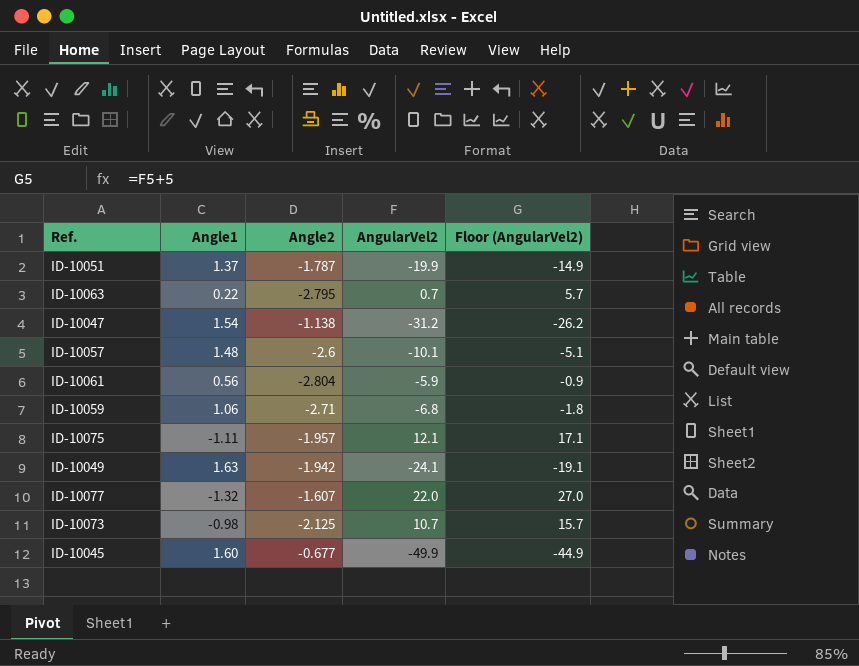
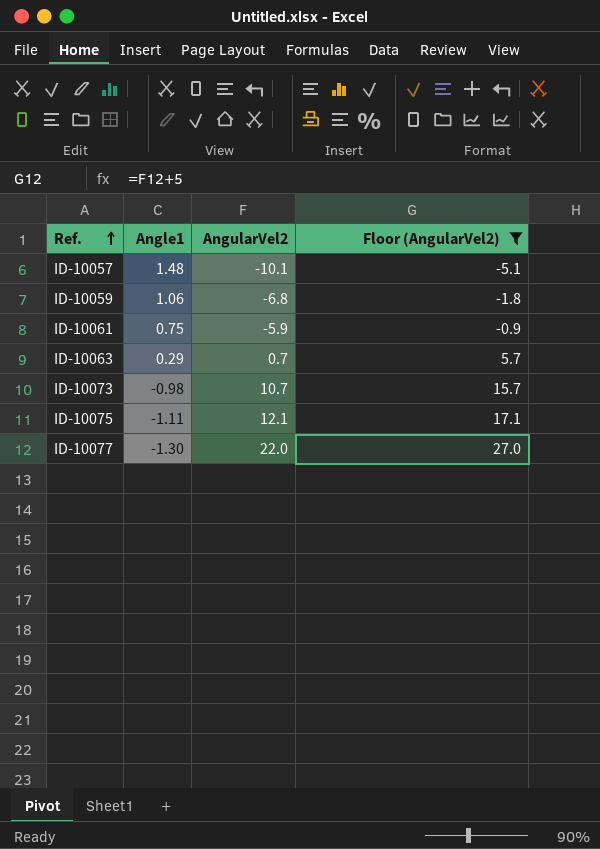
filter: none -> Floor (AngularVel2) >= -5.1
row order: none -> Ref. ascending
column Angle2 | position: 3 -> none
ID-10061 | Angle1: 0.56 -> 0.75
ID-10063 | Angle1: 0.22 -> 0.29
ID-10077 | Angle1: -1.32 -> -1.30

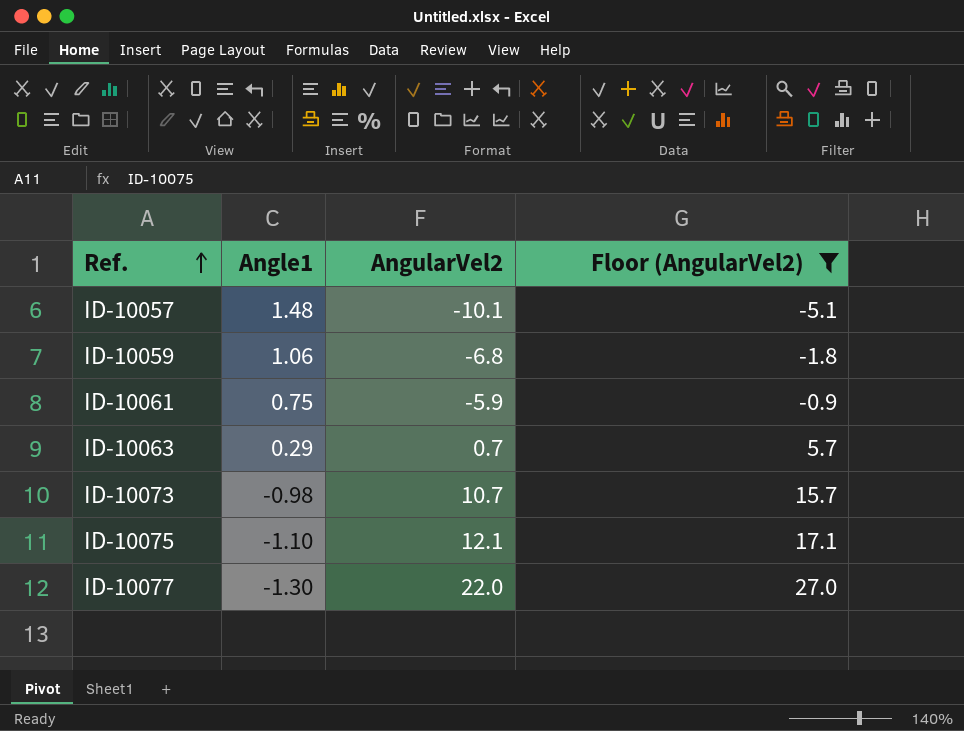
ID-10075 | Angle1: -1.11 -> -1.10

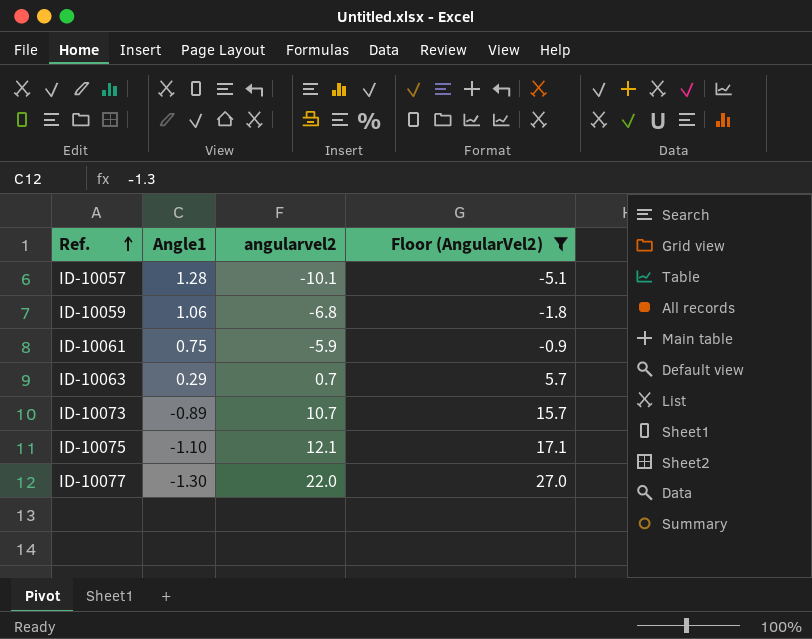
column name: AngularVel2 -> angularvel2
ID-10057 | Angle1: 1.48 -> 1.28
ID-10073 | Angle1: -0.98 -> -0.89

